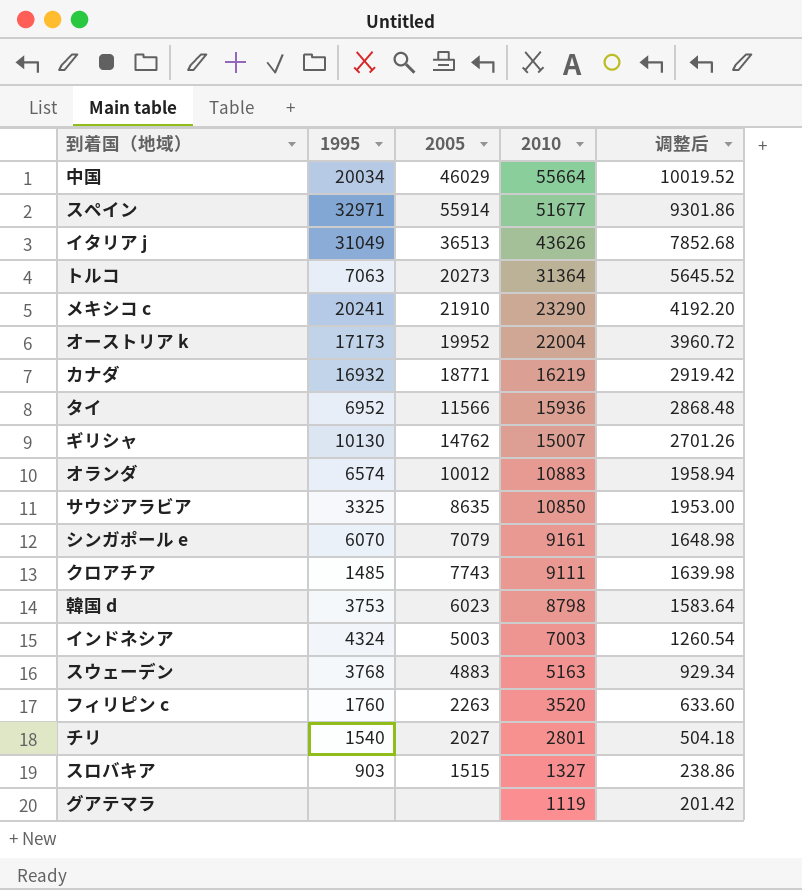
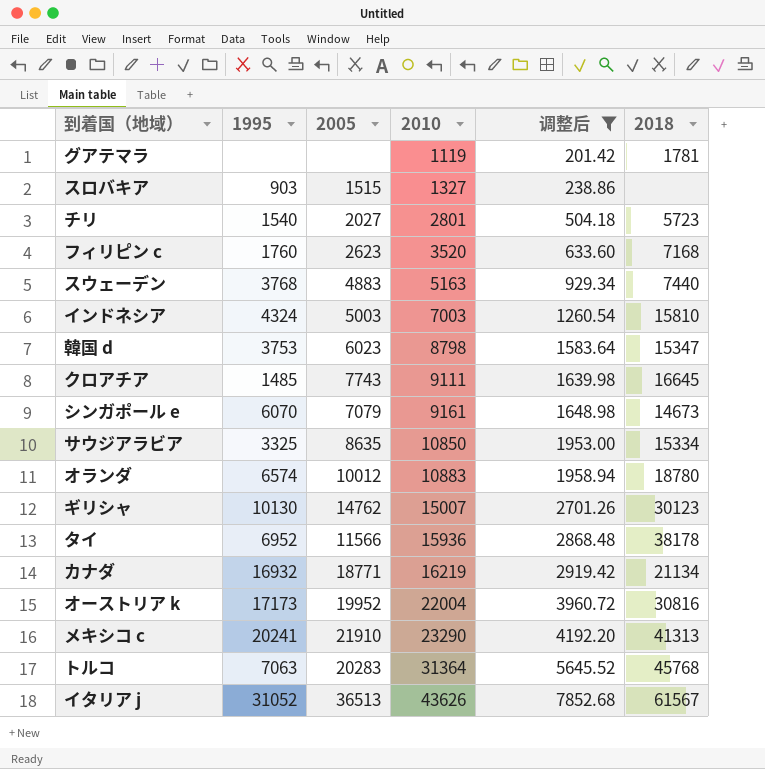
filter: none -> 调整后 <= 7852.68
row order: 2010 descending -> 2010 ascending
column 2018 | position: none -> 6
フィリピン c | 2005: 2263 -> 2623
トルコ | 2005: 20273 -> 20283
イタリア j | 1995: 31049 -> 31052

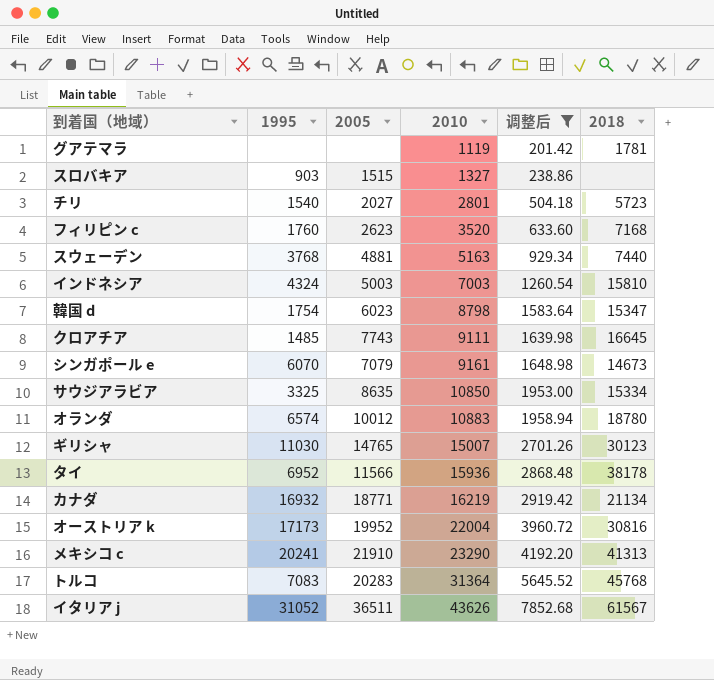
スウェーデン | 2005: 4883 -> 4881
韓国 d | 1995: 3753 -> 1754
ギリシャ | 1995: 10130 -> 11030
ギリシャ | 2005: 14762 -> 14765
トルコ | 1995: 7063 -> 7083
イタリア j | 2005: 36513 -> 36511

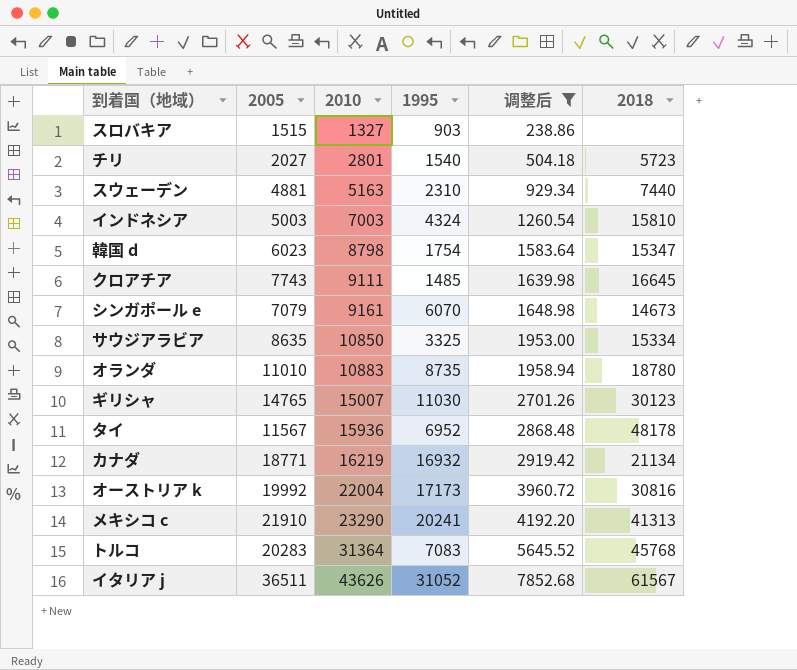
column 1995 | position: 2 -> 4
row グアテマラ: none | none | 1119 | 201.42 | 1781 -> none
row フィリピン c: 1760 | 2623 | 3520 | 633.60 | 7168 -> none
スウェーデン | 1995: 3768 -> 2310
オランダ | 2005: 10012 -> 11010
オランダ | 1995: 6574 -> 8735
タイ | 2005: 11566 -> 11567
タイ | 2018: 38178 -> 48178
オーストリア k | 2005: 19952 -> 19992

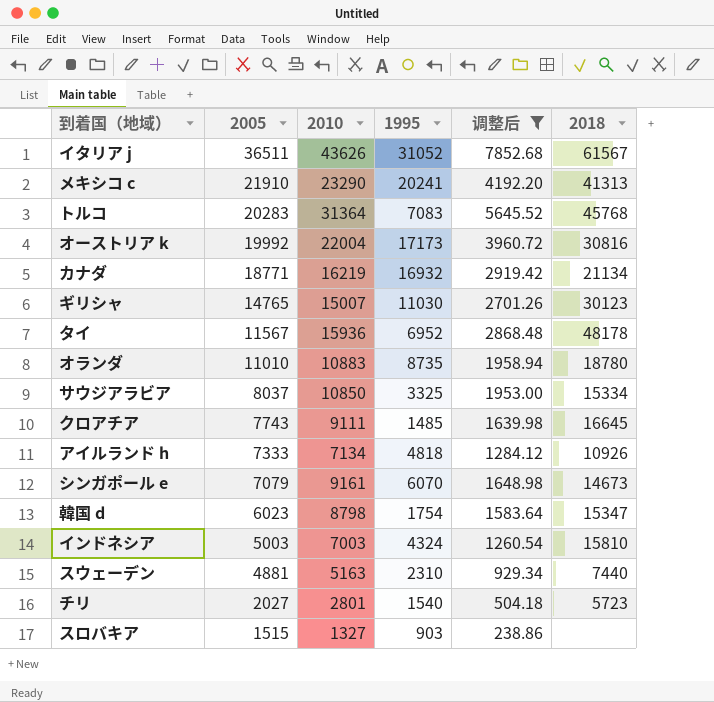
row order: 2010 ascending -> 2005 descending
サウジアラビア | 2005: 8635 -> 8037
row アイルランド h: none -> 7333 | 7134 | 4818 | 1284.12 | 10926

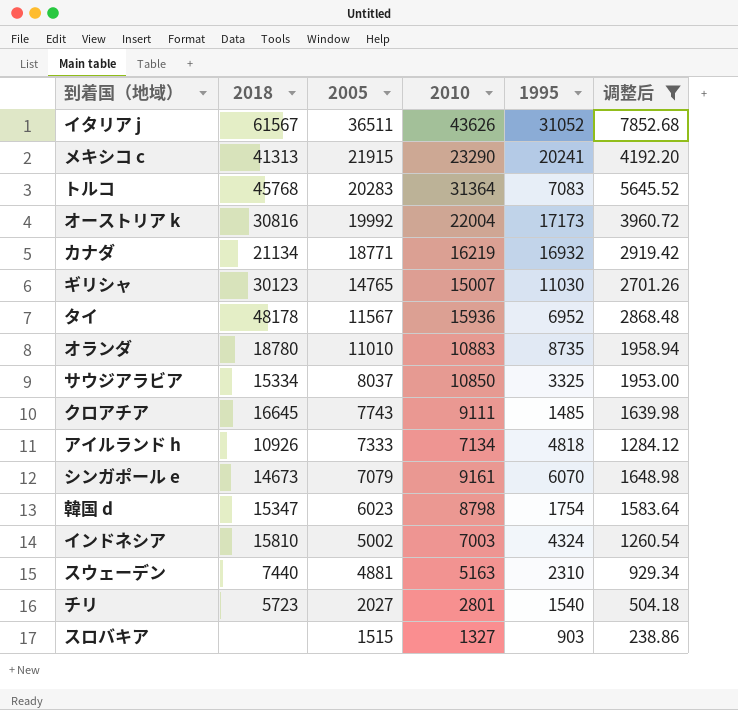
column 2018 | position: 6 -> 2
メキシコ c | 2005: 21910 -> 21915
インドネシア | 2005: 5003 -> 5002

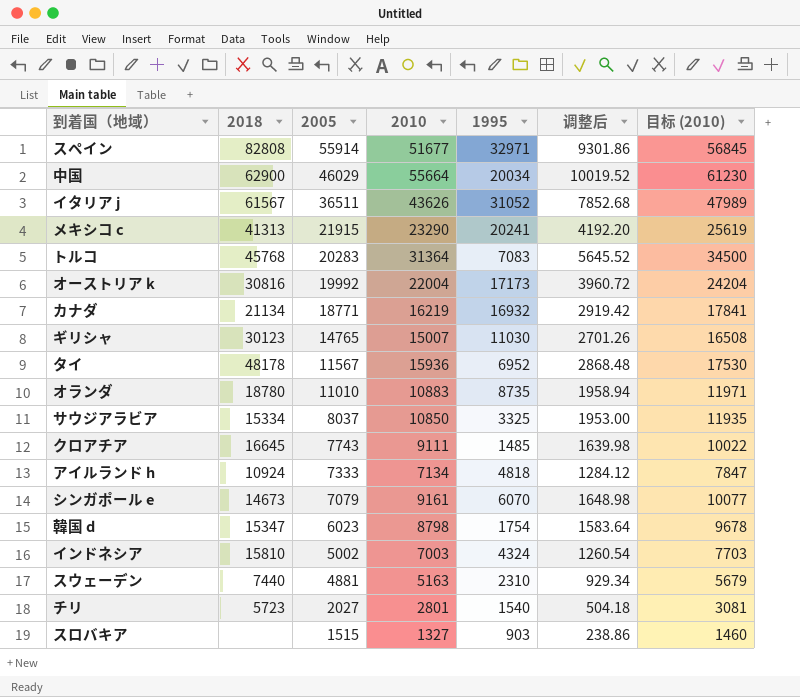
filter: 调整后 <= 7852.68 -> none
column 目标 (2010) | formula: none -> [2010] * 1.1
アイルランド h | 2018: 10926 -> 10924

